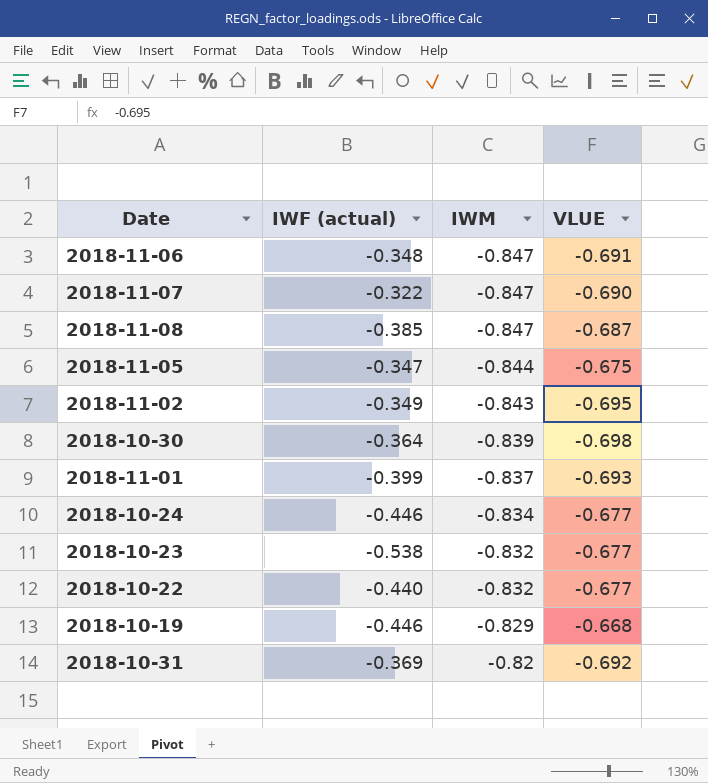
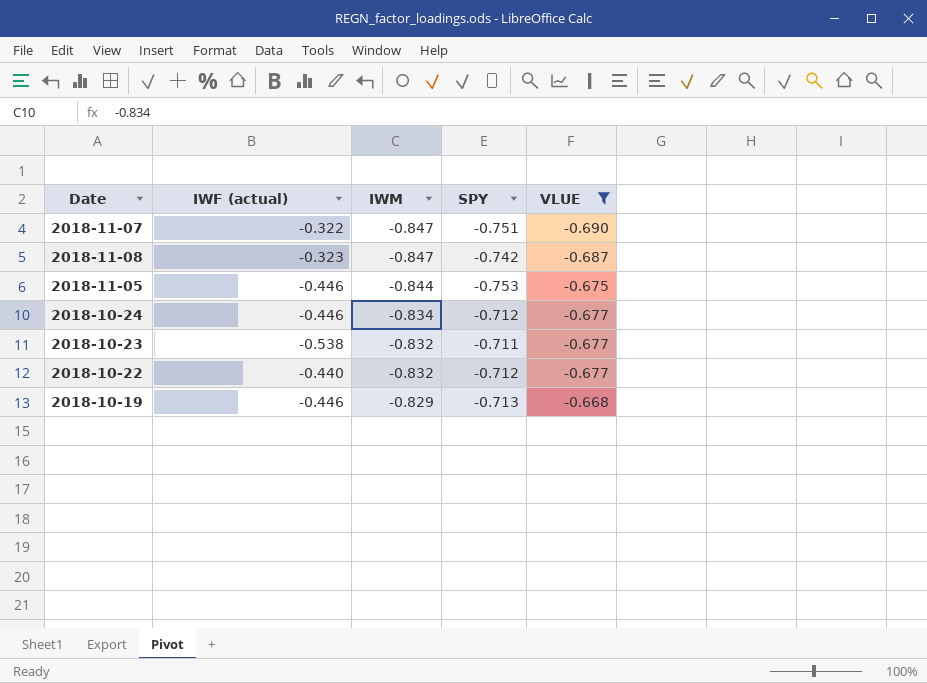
filter: none -> VLUE >= -0.690
column SPY | position: none -> 4
2018-11-08 | IWF (actual): -0.385 -> -0.323
2018-11-05 | IWF (actual): -0.347 -> -0.446

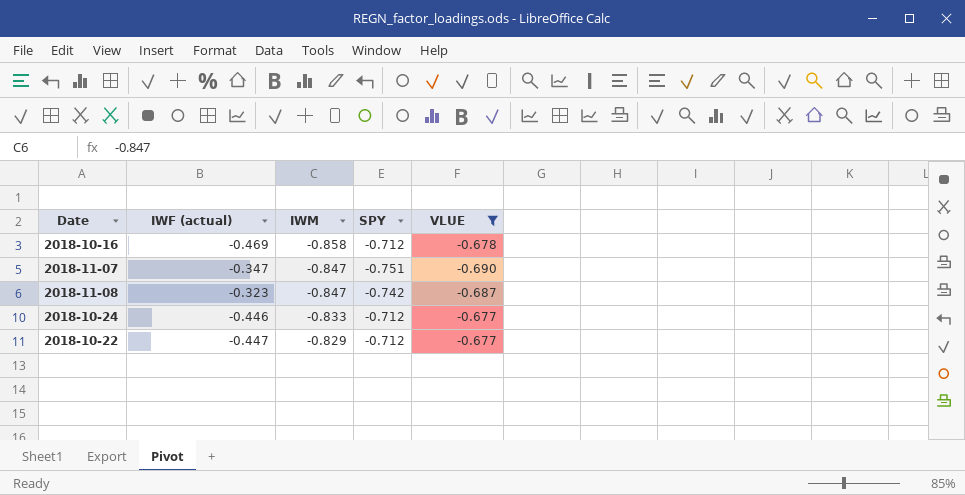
row 2018-11-05: -0.446 | -0.844 | -0.753 | -0.675 -> none
row 2018-10-23: -0.538 | -0.832 | -0.711 | -0.677 -> none
row 2018-10-19: -0.446 | -0.829 | -0.713 | -0.668 -> none
row 2018-10-16: none -> -0.469 | -0.858 | -0.712 | -0.678
2018-11-07 | IWF (actual): -0.322 -> -0.347
2018-10-24 | IWM: -0.834 -> -0.833
2018-10-22 | IWF (actual): -0.440 -> -0.447
2018-10-22 | IWM: -0.832 -> -0.829

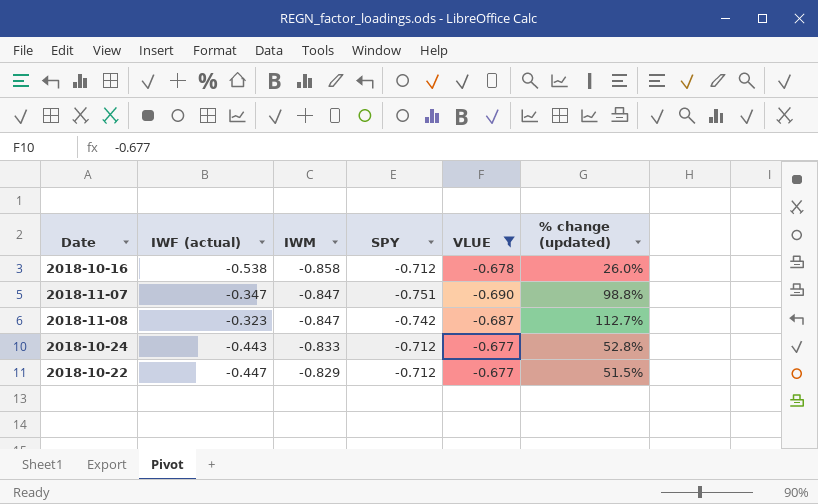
column % change (updated) | formula: none -> ([VLUE] - [IWF (actual)]) / [IWF (actual)]
2018-10-16 | IWF (actual): -0.469 -> -0.538
2018-10-24 | IWF (actual): -0.446 -> -0.443

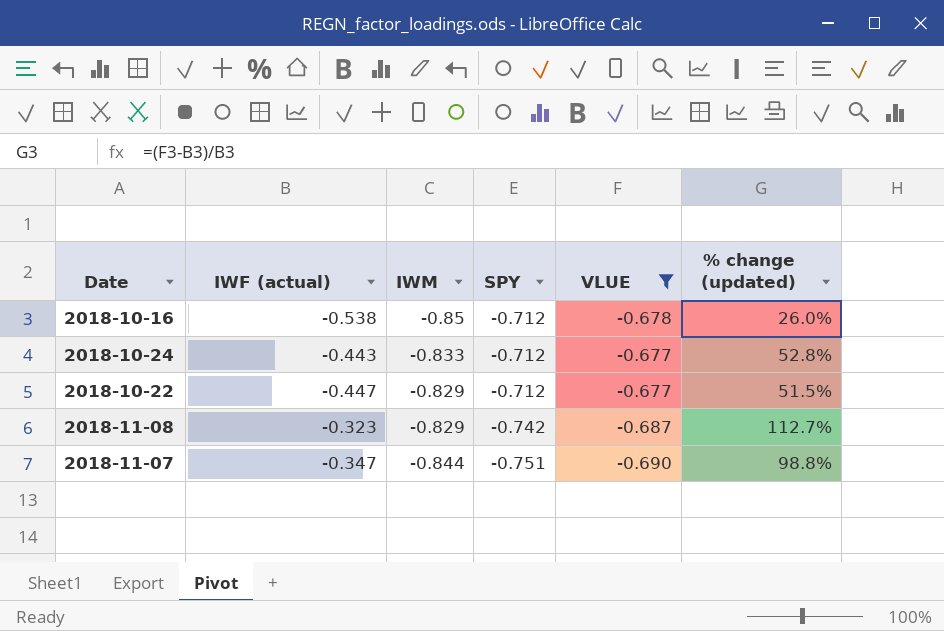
row order: IWM ascending -> SPY descending
2018-10-16 | IWM: -0.858 -> -0.85
2018-11-08 | IWM: -0.847 -> -0.829
2018-11-07 | IWM: -0.847 -> -0.844

